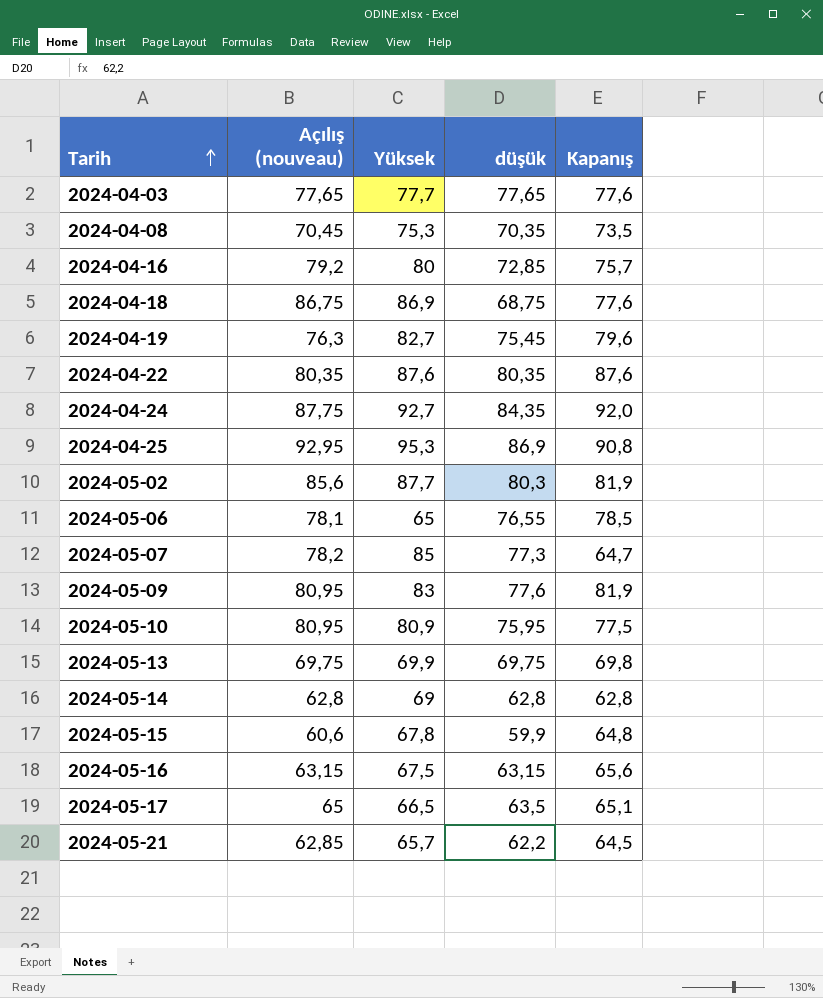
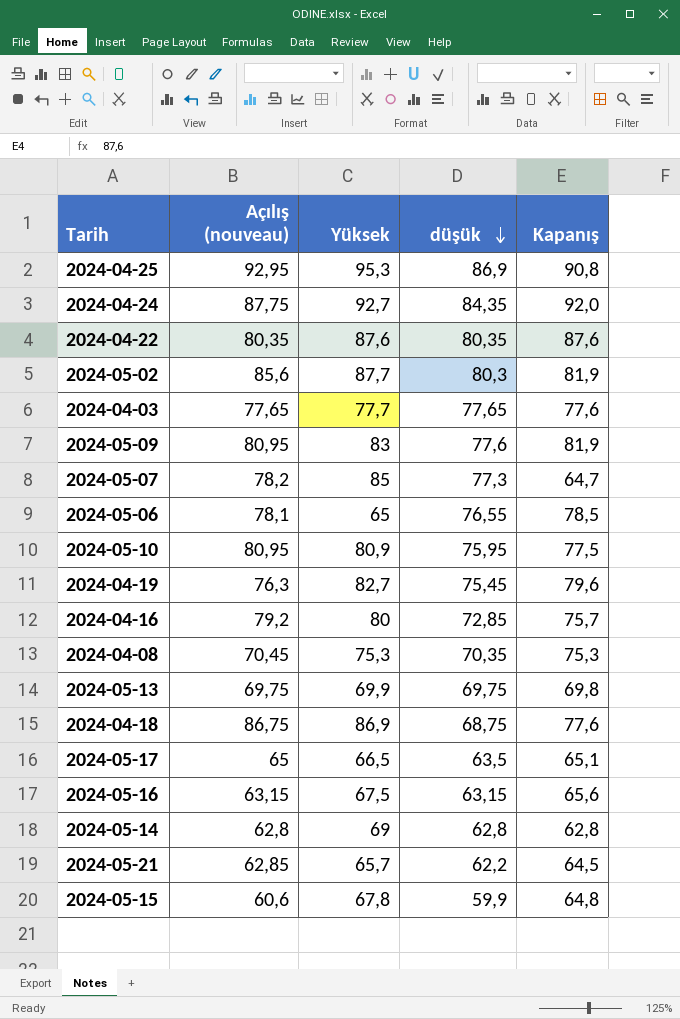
row order: Tarih ascending -> düşük descending
2024-04-08 | Kapanış: 73,5 -> 75,3

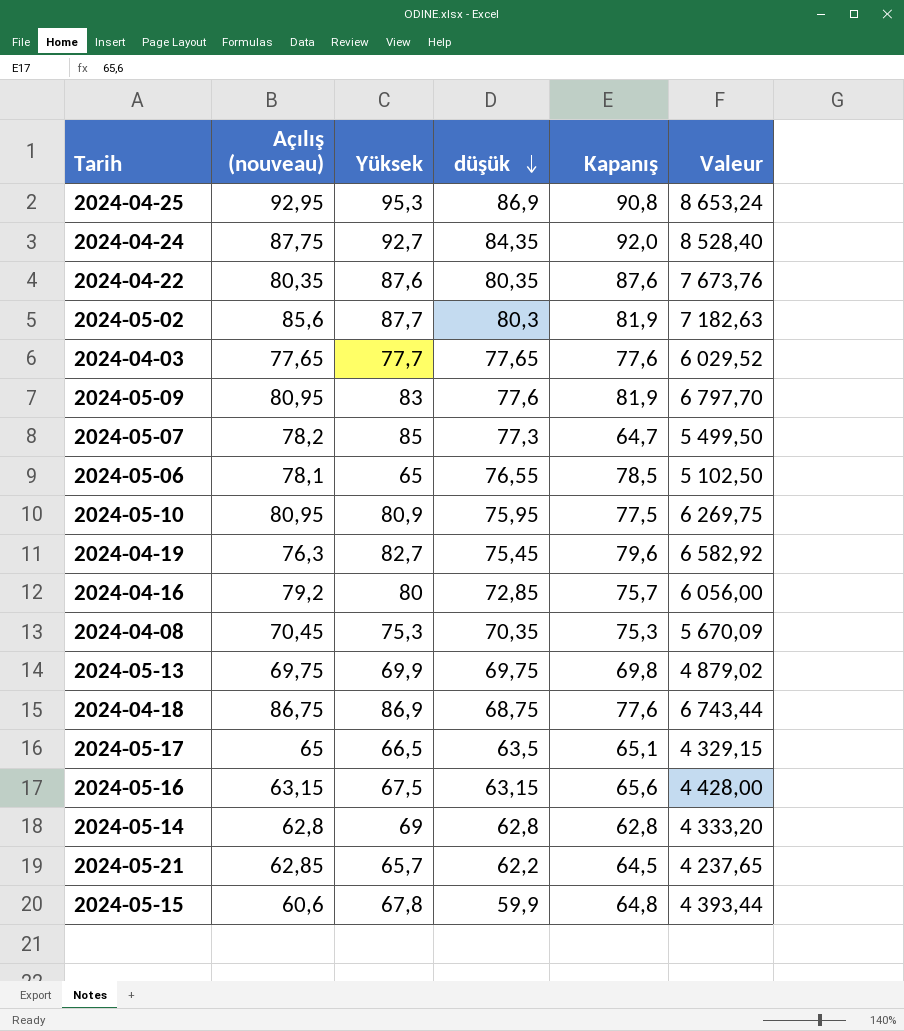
column Valeur | formula: none -> [Yüksek] * [Kapanış]

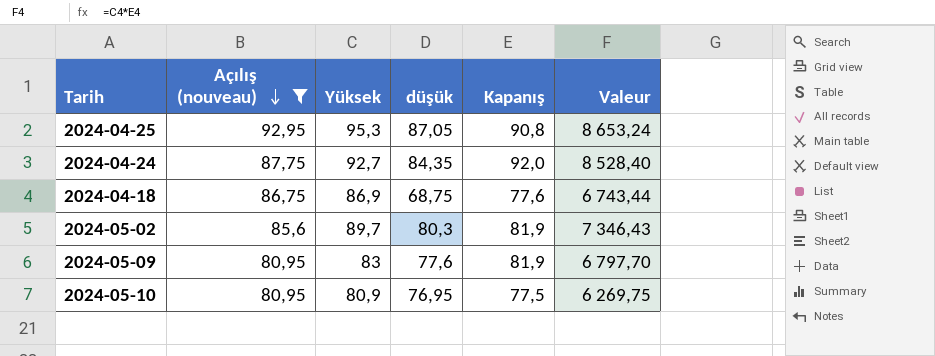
filter: none -> Açılış (nouveau) >= 80,95
row order: düşük descending -> Açılış (nouveau) descending
2024-04-25 | düşük: 86,9 -> 87,05
2024-05-02 | Yüksek: 87,7 -> 89,7
2024-05-02 | Valeur: 7 182,63 -> 7 346,43
2024-05-10 | düşük: 75,95 -> 76,95

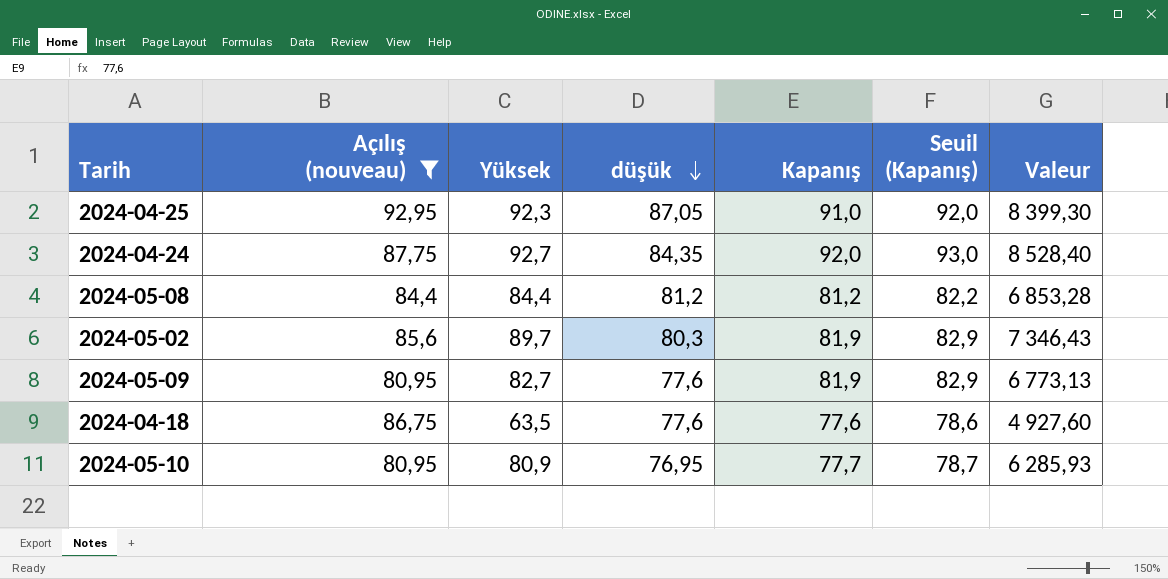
row order: Açılış (nouveau) descending -> düşük descending
column Seuil (Kapanış) | formula: none -> [Kapanış] + 1
2024-04-25 | Yüksek: 95,3 -> 92,3
2024-04-25 | Kapanış: 90,8 -> 91,0
2024-04-25 | Valeur: 8 653,24 -> 8 399,30
row 2024-05-08: none -> 84,4 | 84,4 | 81,2 | 81,2 | 82,2 | 6 853,28
2024-05-09 | Yüksek: 83 -> 82,7
2024-05-09 | Valeur: 6 797,70 -> 6 773,13
2024-04-18 | Yüksek: 86,9 -> 63,5
2024-04-18 | düşük: 68,75 -> 77,6
2024-04-18 | Valeur: 6 743,44 -> 4 927,60
2024-05-10 | Kapanış: 77,5 -> 77,7
2024-05-10 | Valeur: 6 269,75 -> 6 285,93

